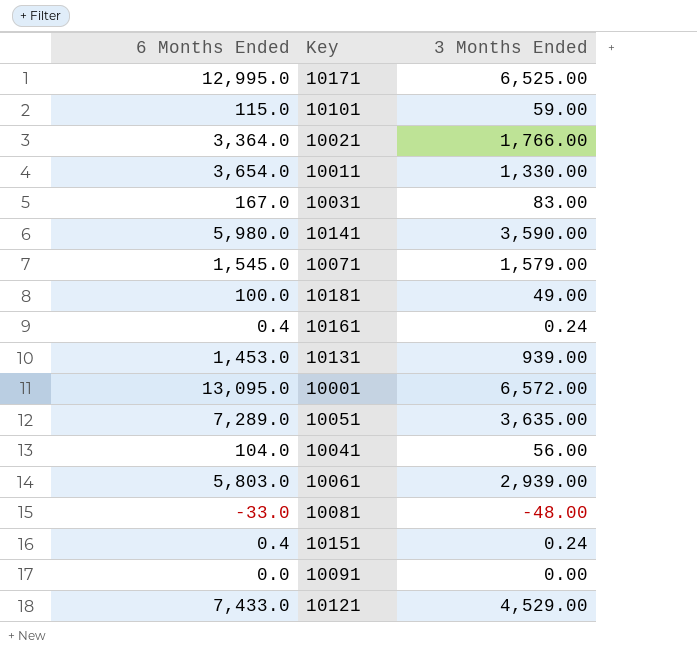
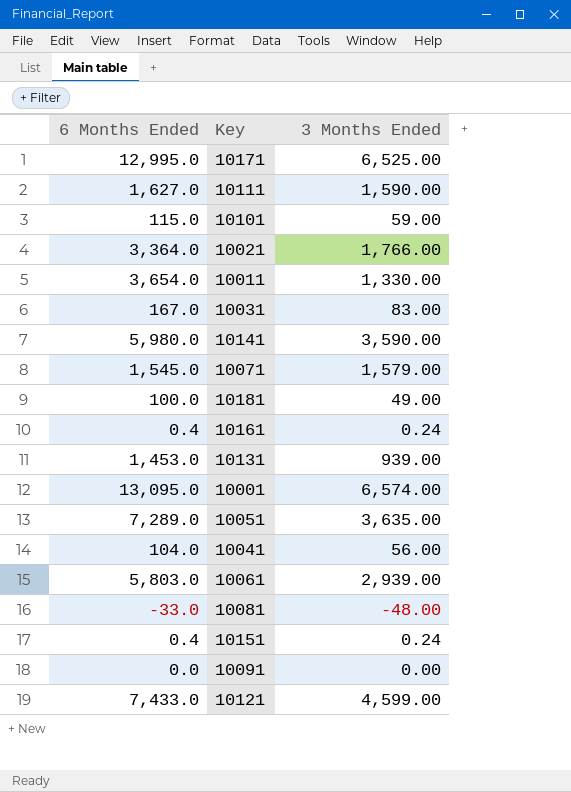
row 10111: none -> 1,627.0 | 1,590.00
10001 | 3 Months Ended: 6,572.00 -> 6,574.00
10121 | 3 Months Ended: 4,529.00 -> 4,599.00

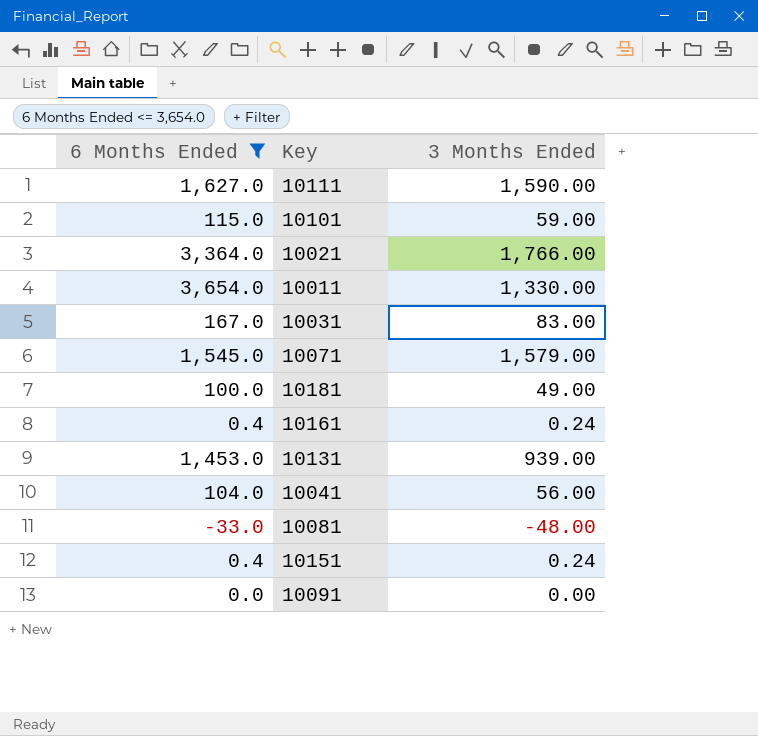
filter: none -> 6 Months Ended <= 3,654.0

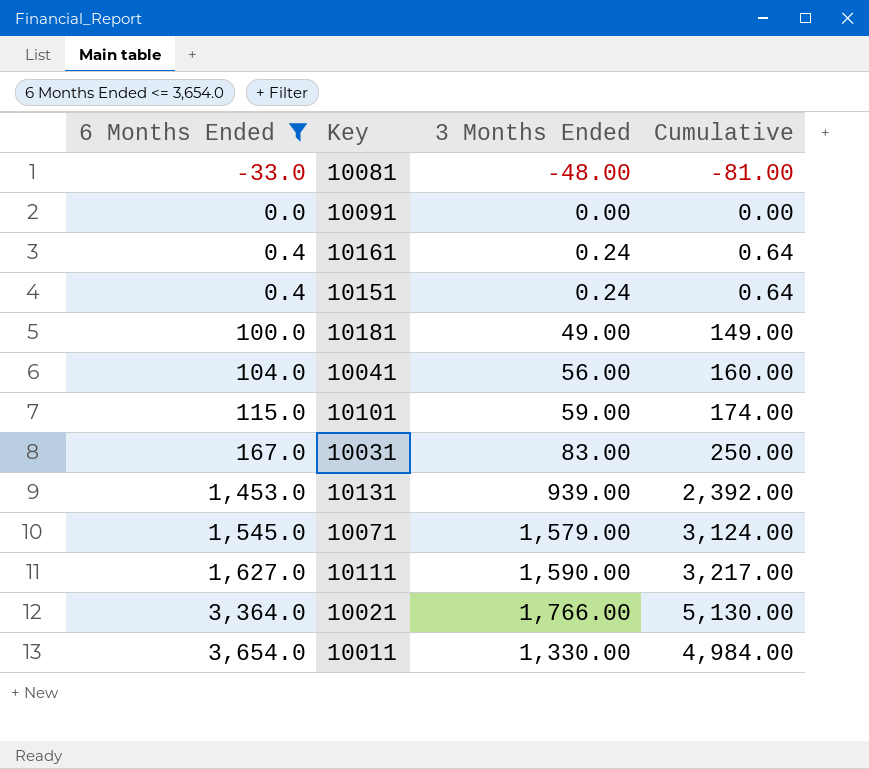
row order: none -> 6 Months Ended ascending
column Cumulative | formula: none -> [6 Months Ended] + [3 Months Ended]

